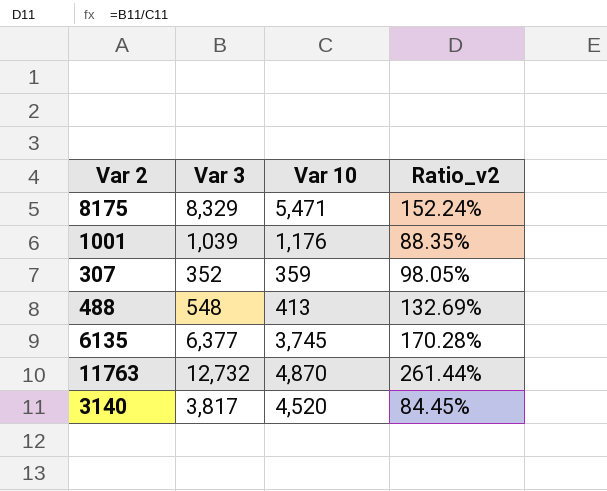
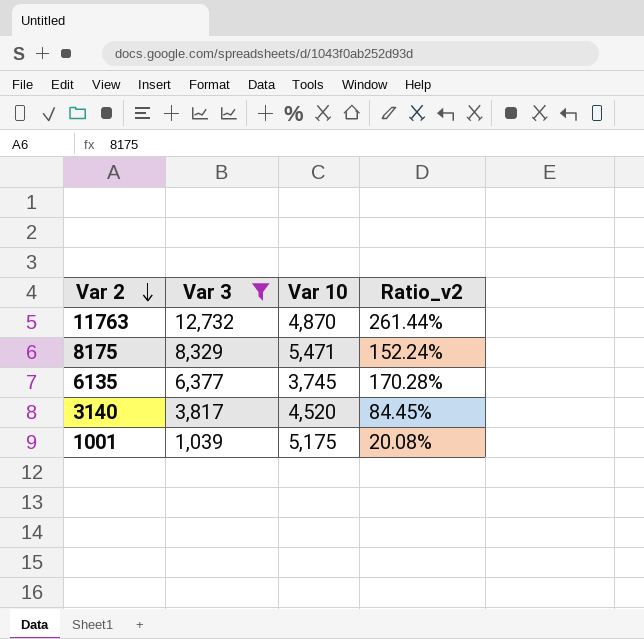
filter: none -> Var 3 >= 1,039
row order: none -> Var 2 descending
1001 | Var 10: 1,176 -> 5,175
1001 | Ratio_v2: 88.35% -> 20.08%

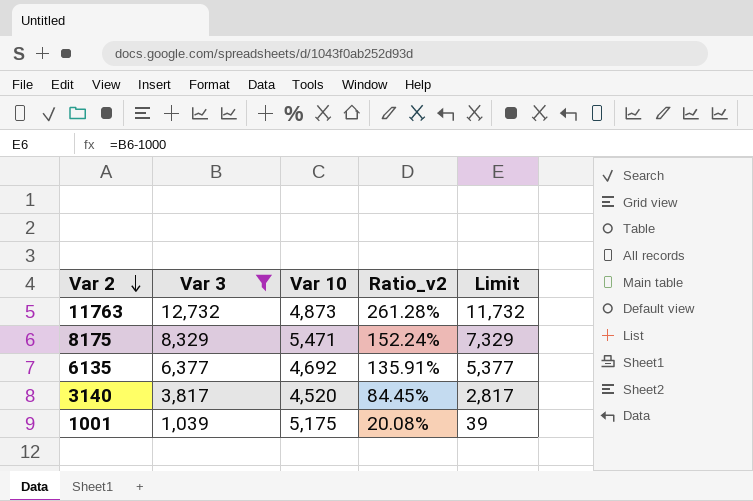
column Limit | formula: none -> [Var 3] - 1000
11763 | Var 10: 4,870 -> 4,873
11763 | Ratio_v2: 261.44% -> 261.28%
6135 | Var 10: 3,745 -> 4,692
6135 | Ratio_v2: 170.28% -> 135.91%

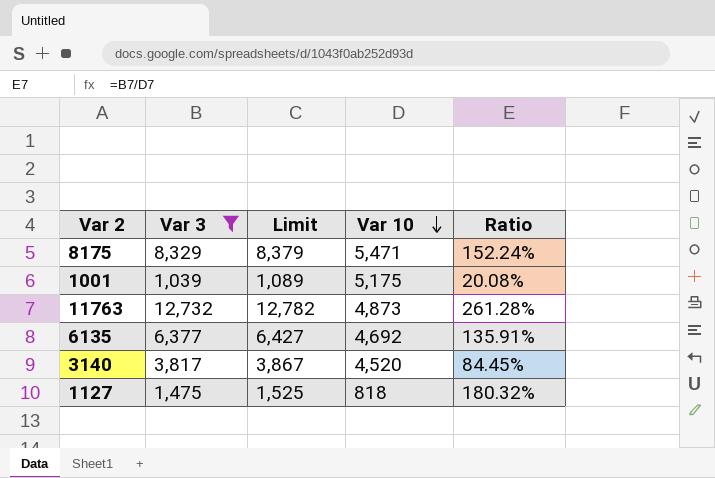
row order: Var 2 descending -> Var 10 descending
column Limit | formula: [Var 3] - 1000 -> [Var 3] + 50
column Limit | position: 5 -> 3
column name: Ratio_v2 -> Ratio
row 1127: none -> 1,475 | 1,525 | 818 | 180.32%

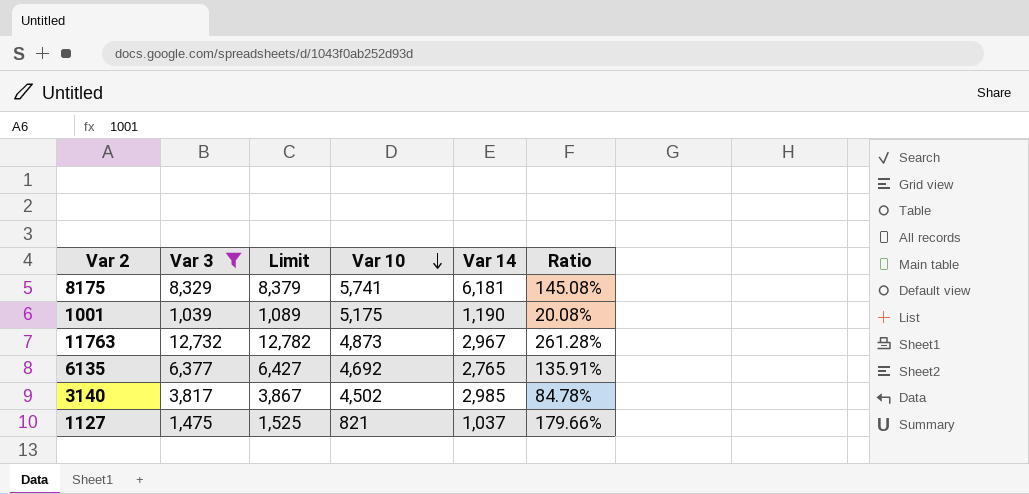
column Var 14 | position: none -> 5
8175 | Var 10: 5,471 -> 5,741
8175 | Ratio: 152.24% -> 145.08%
3140 | Var 10: 4,520 -> 4,502
3140 | Ratio: 84.45% -> 84.78%
1127 | Var 10: 818 -> 821
1127 | Ratio: 180.32% -> 179.66%

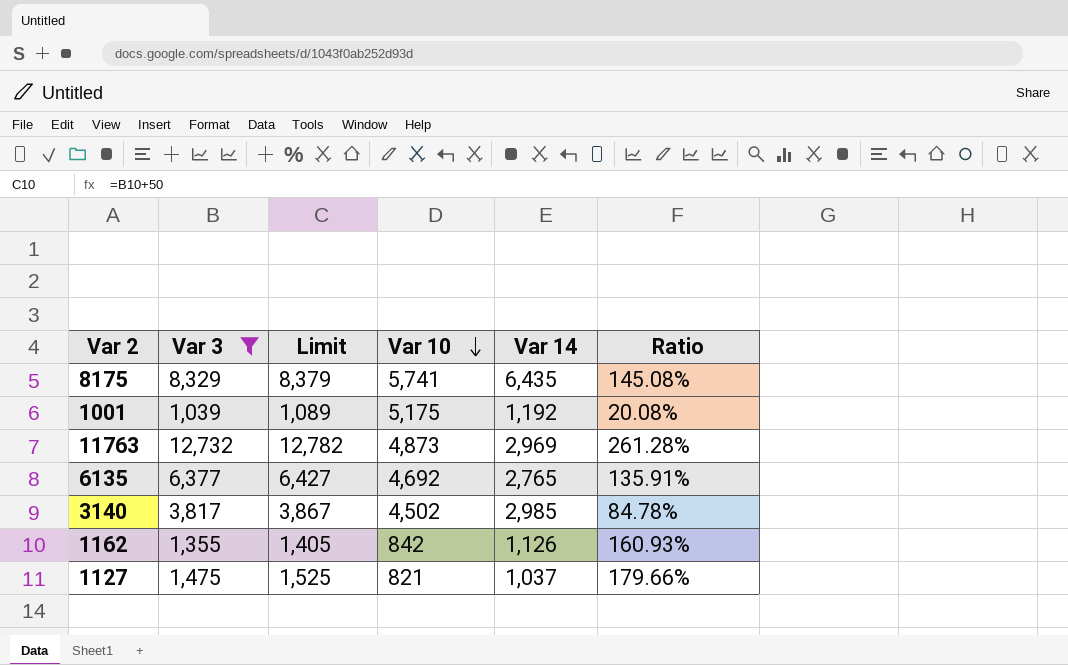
8175 | Var 14: 6,181 -> 6,435
1001 | Var 14: 1,190 -> 1,192
11763 | Var 14: 2,967 -> 2,969
row 1162: none -> 1,355 | 1,405 | 842 | 1,126 | 160.93%

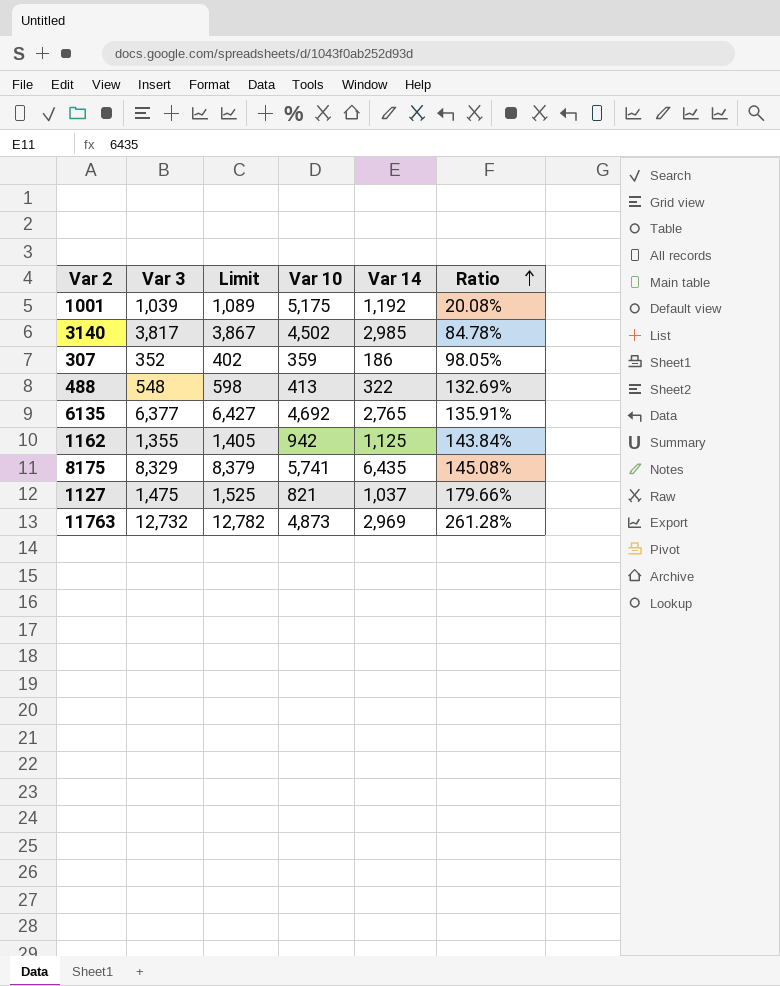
filter: Var 3 >= 1,039 -> none
row order: Var 10 descending -> Ratio ascending
1162 | Var 10: 842 -> 942
1162 | Var 14: 1,126 -> 1,125
1162 | Ratio: 160.93% -> 143.84%

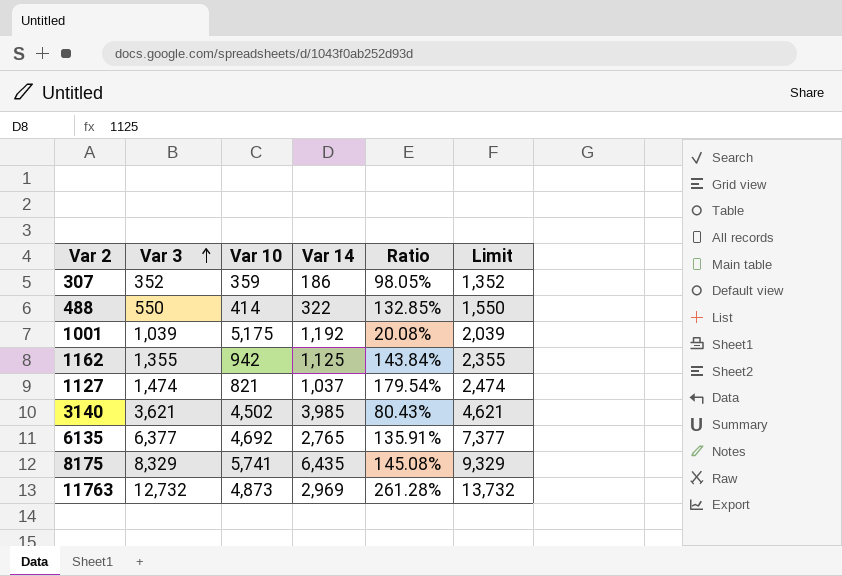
row order: Ratio ascending -> Var 3 ascending
column Limit | formula: [Var 3] + 50 -> [Var 3] + 1000
column Limit | position: 3 -> 6
488 | Var 3: 548 -> 550
488 | Var 10: 413 -> 414
488 | Ratio: 132.69% -> 132.85%
1127 | Var 3: 1,475 -> 1,474
1127 | Ratio: 179.66% -> 179.54%
3140 | Var 3: 3,817 -> 3,621
3140 | Var 14: 2,985 -> 3,985
3140 | Ratio: 84.78% -> 80.43%

